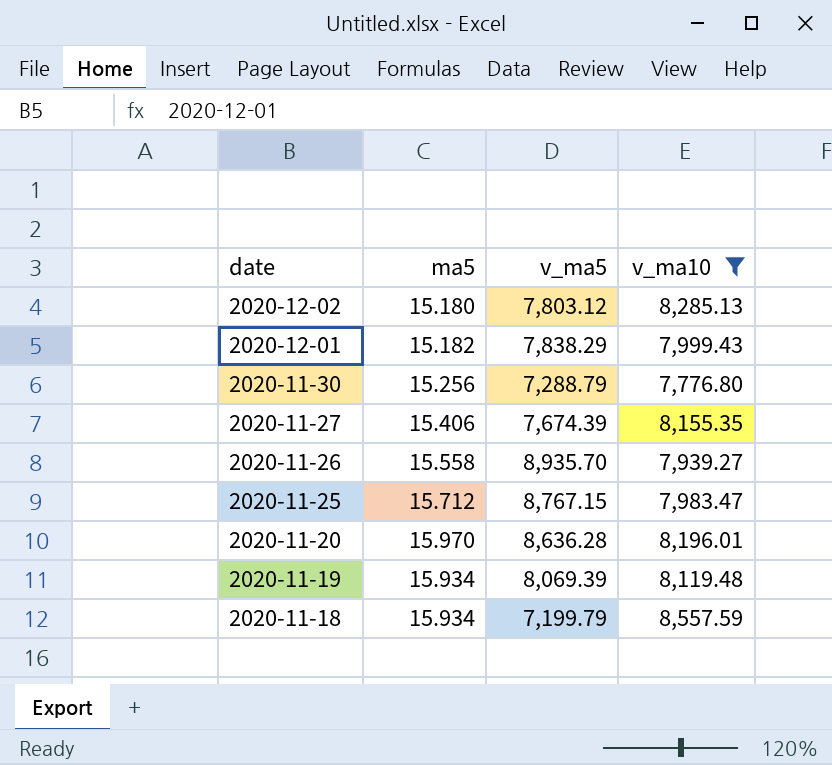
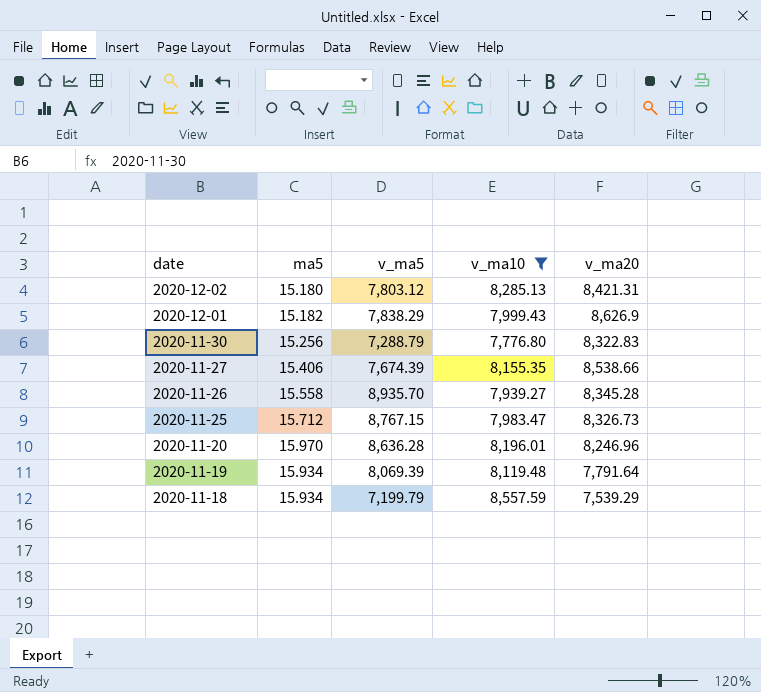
column v_ma20 | position: none -> 5

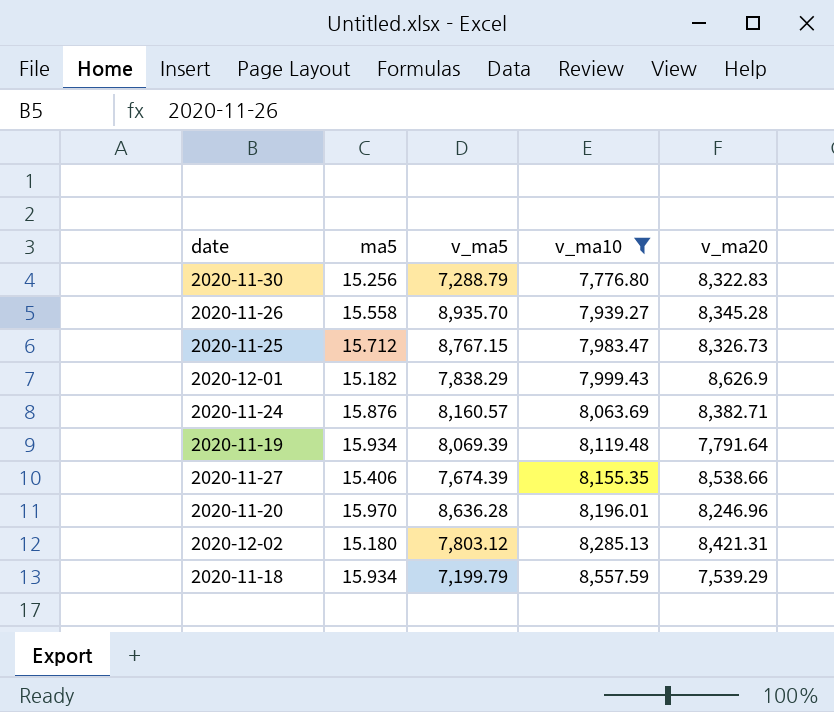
row order: date descending -> v_ma10 ascending
row 2020-11-24: none -> 15.876 | 8,160.57 | 8,063.69 | 8,382.71

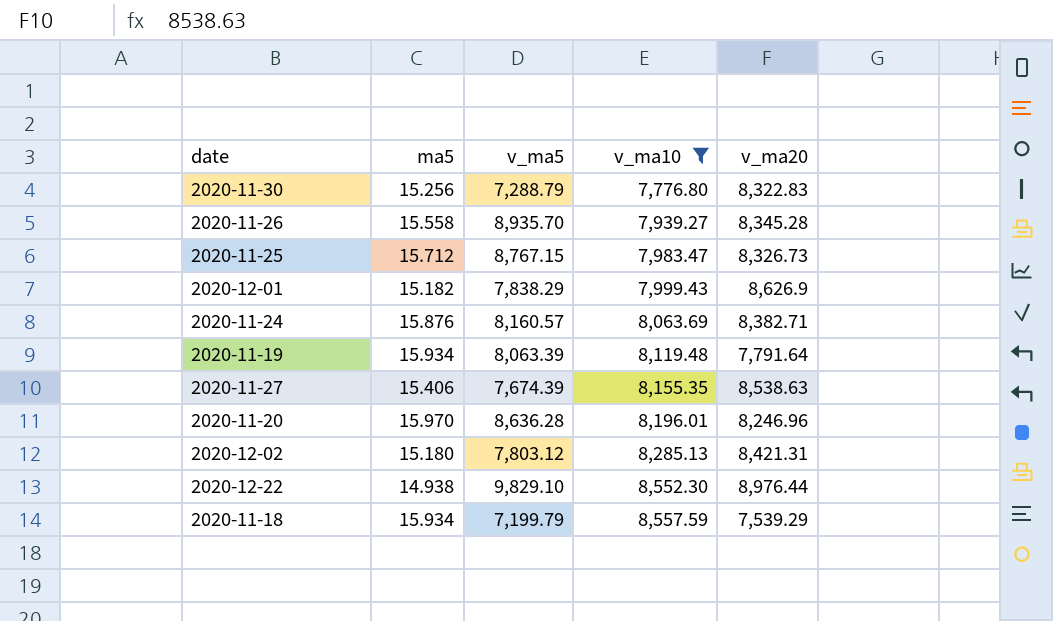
2020-11-19 | v_ma5: 8,069.39 -> 8,063.39
2020-11-27 | v_ma20: 8,538.66 -> 8,538.63
row 2020-12-22: none -> 14.938 | 9,829.10 | 8,552.30 | 8,976.44

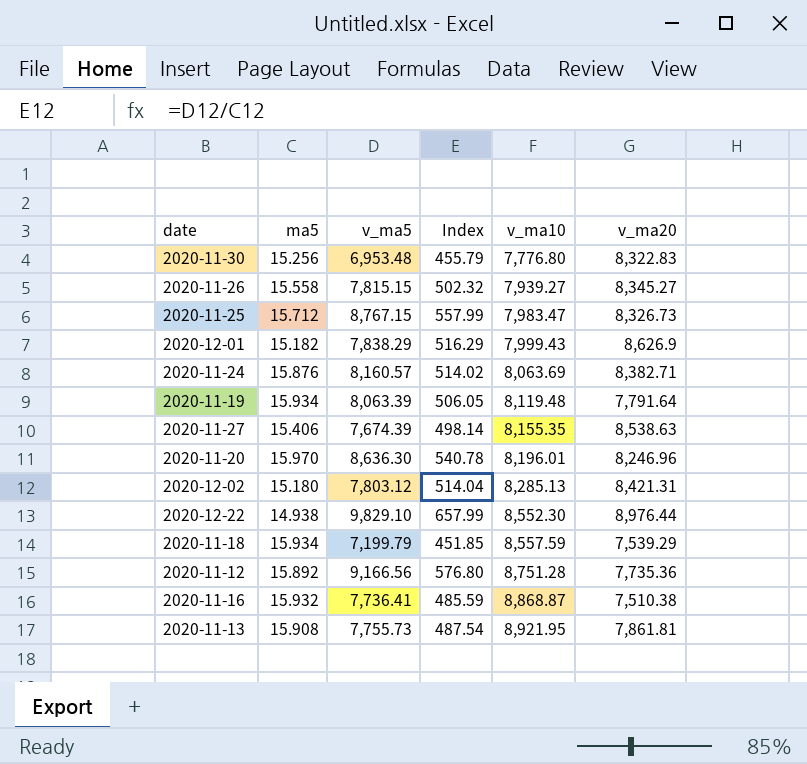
filter: v_ma10 <= 8,557.59 -> none
column Index | formula: none -> [v_ma5] / [ma5]
2020-11-30 | v_ma5: 7,288.79 -> 6,953.48
2020-11-26 | v_ma5: 8,935.70 -> 7,815.15
2020-11-26 | v_ma20: 8,345.28 -> 8,345.27
2020-11-20 | v_ma5: 8,636.28 -> 8,636.30

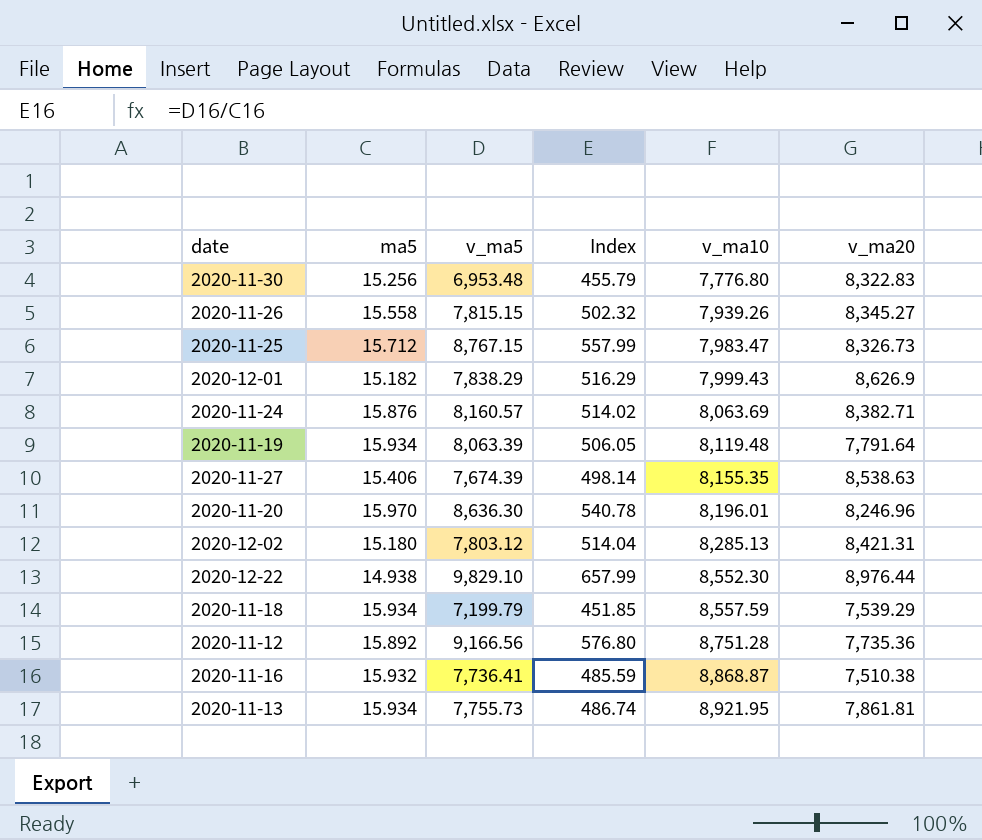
2020-11-26 | v_ma10: 7,939.27 -> 7,939.26
2020-11-13 | ma5: 15.908 -> 15.934
2020-11-13 | Index: 487.54 -> 486.74

